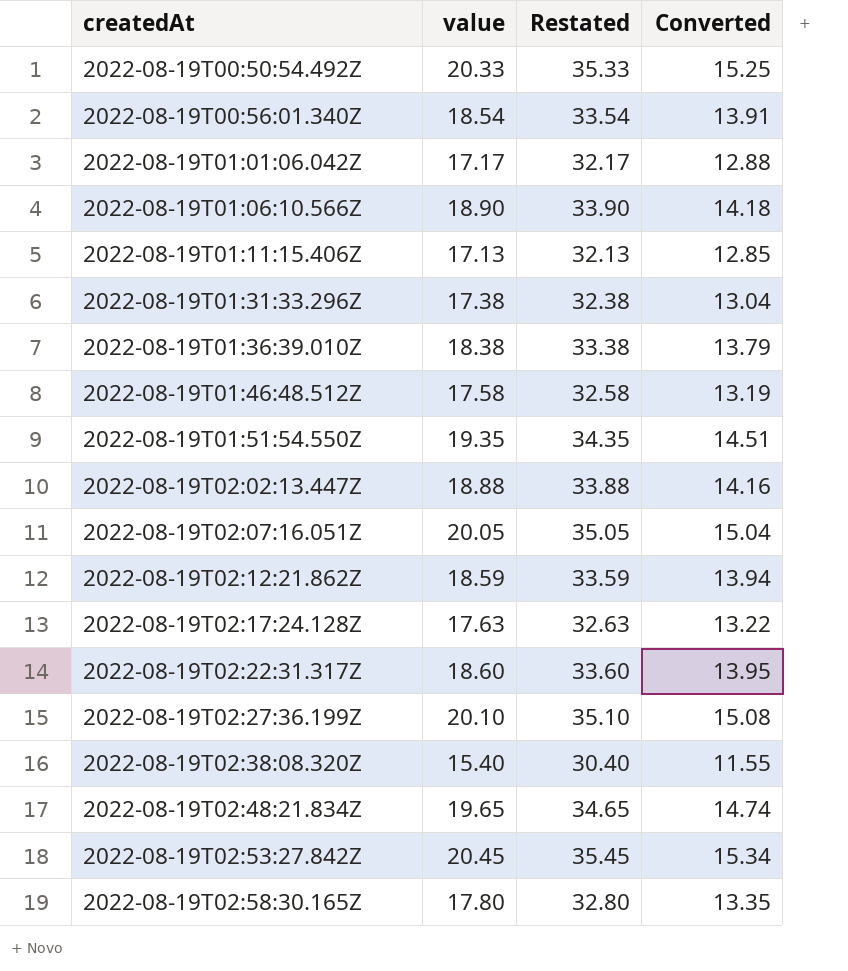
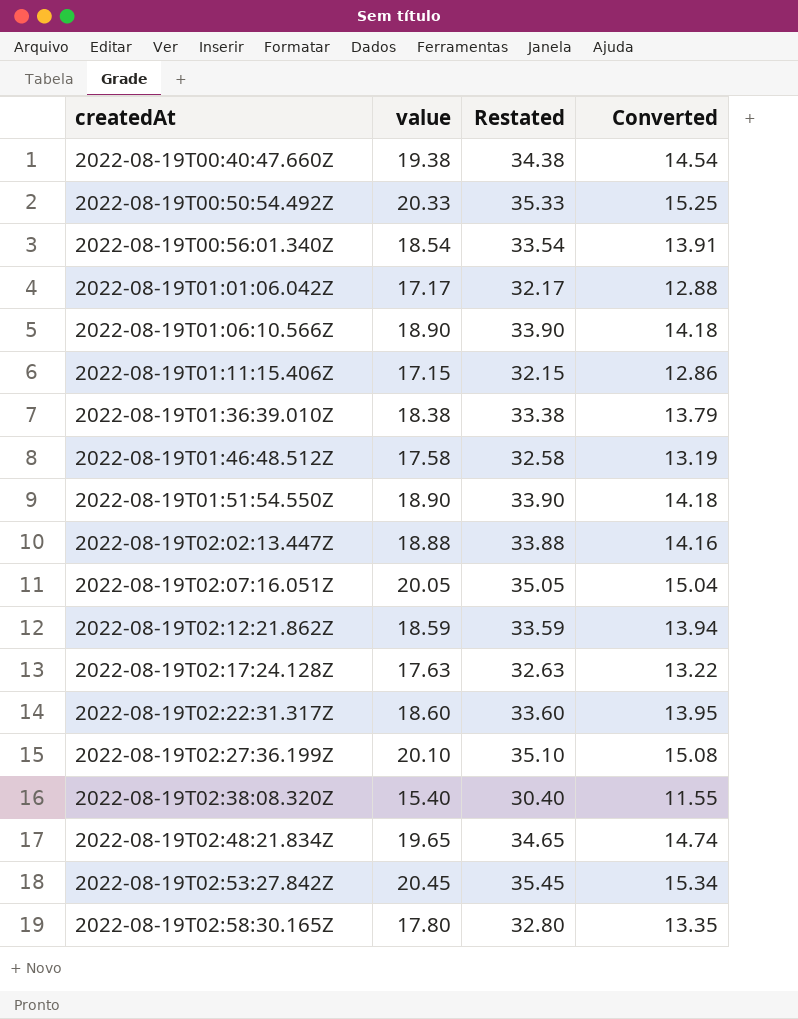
row 2022-08-19T01:31:33.296Z: 17.38 | 32.38 | 13.04 -> none
row 2022-08-19T00:40:47.660Z: none -> 19.38 | 34.38 | 14.54
2022-08-19T01:11:15.406Z | value: 17.13 -> 17.15
2022-08-19T01:11:15.406Z | Restated: 32.13 -> 32.15
2022-08-19T01:11:15.406Z | Converted: 12.85 -> 12.86
2022-08-19T01:51:54.550Z | value: 19.35 -> 18.90
2022-08-19T01:51:54.550Z | Restated: 34.35 -> 33.90
2022-08-19T01:51:54.550Z | Converted: 14.51 -> 14.18

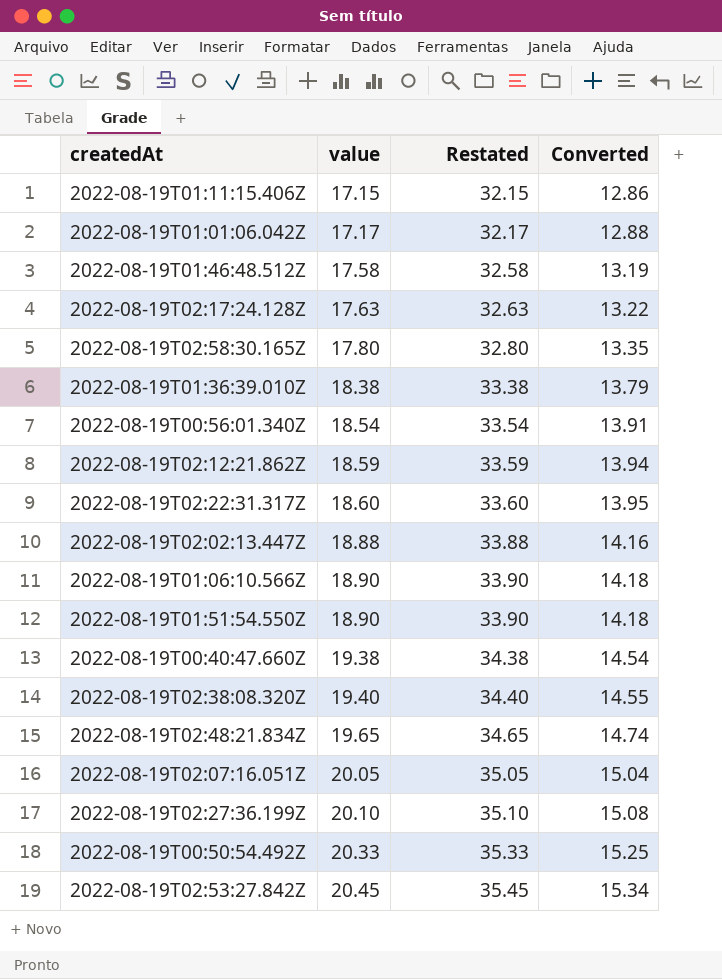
row order: createdAt ascending -> value ascending
2022-08-19T02:38:08.320Z | value: 15.40 -> 19.40
2022-08-19T02:38:08.320Z | Restated: 30.40 -> 34.40
2022-08-19T02:38:08.320Z | Converted: 11.55 -> 14.55

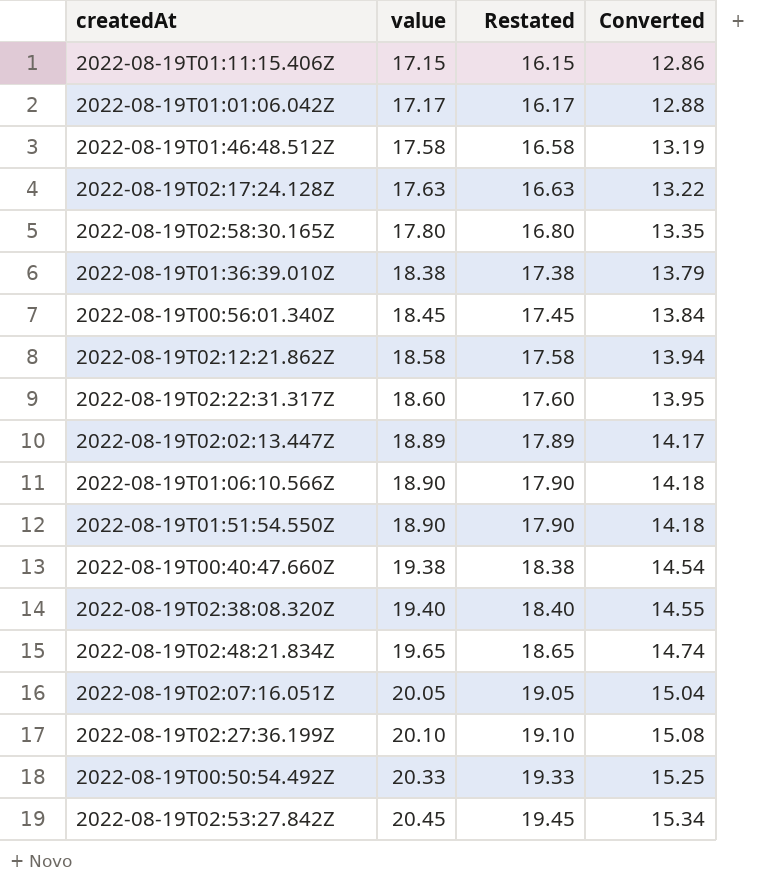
column Restated | formula: [value] + 15 -> [value] - 1
2022-08-19T00:56:01.340Z | value: 18.54 -> 18.45
2022-08-19T00:56:01.340Z | Converted: 13.91 -> 13.84
2022-08-19T02:12:21.862Z | value: 18.59 -> 18.58
2022-08-19T02:02:13.447Z | value: 18.88 -> 18.89
2022-08-19T02:02:13.447Z | Converted: 14.16 -> 14.17

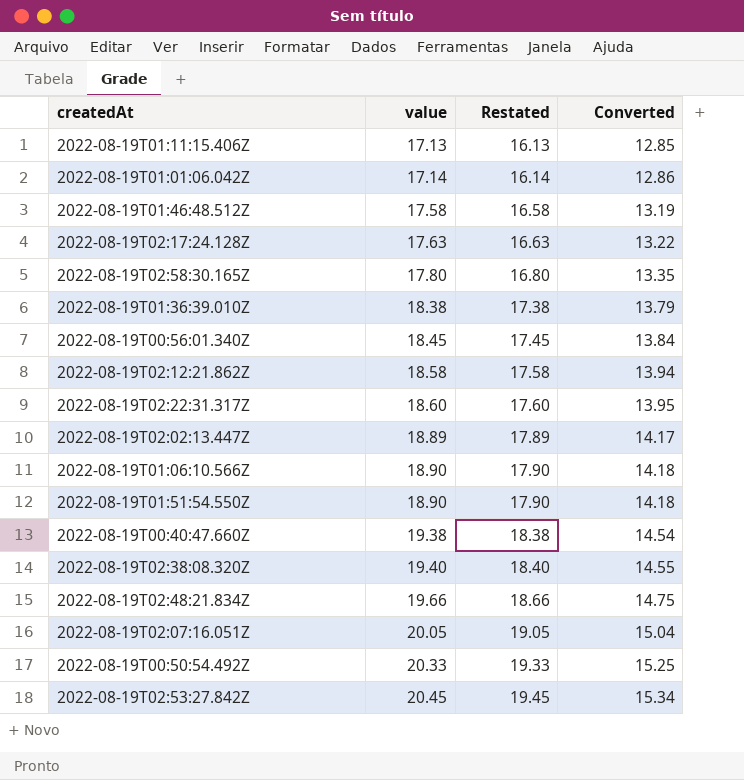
row 2022-08-19T02:27:36.199Z: 20.10 | 19.10 | 15.08 -> none
2022-08-19T01:11:15.406Z | value: 17.15 -> 17.13
2022-08-19T01:11:15.406Z | Restated: 16.15 -> 16.13
2022-08-19T01:11:15.406Z | Converted: 12.86 -> 12.85
2022-08-19T01:01:06.042Z | value: 17.17 -> 17.14
2022-08-19T01:01:06.042Z | Restated: 16.17 -> 16.14
2022-08-19T01:01:06.042Z | Converted: 12.88 -> 12.86
2022-08-19T02:48:21.834Z | value: 19.65 -> 19.66
2022-08-19T02:48:21.834Z | Restated: 18.65 -> 18.66
2022-08-19T02:48:21.834Z | Converted: 14.74 -> 14.75

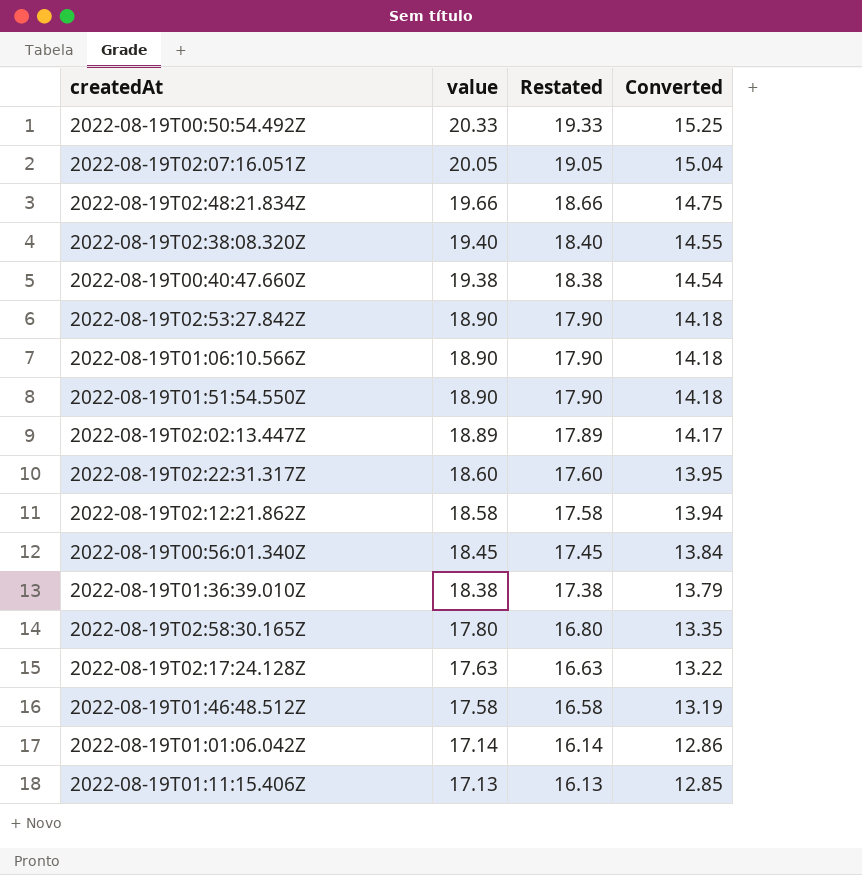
row order: value ascending -> value descending
2022-08-19T02:53:27.842Z | value: 20.45 -> 18.90
2022-08-19T02:53:27.842Z | Restated: 19.45 -> 17.90
2022-08-19T02:53:27.842Z | Converted: 15.34 -> 14.18

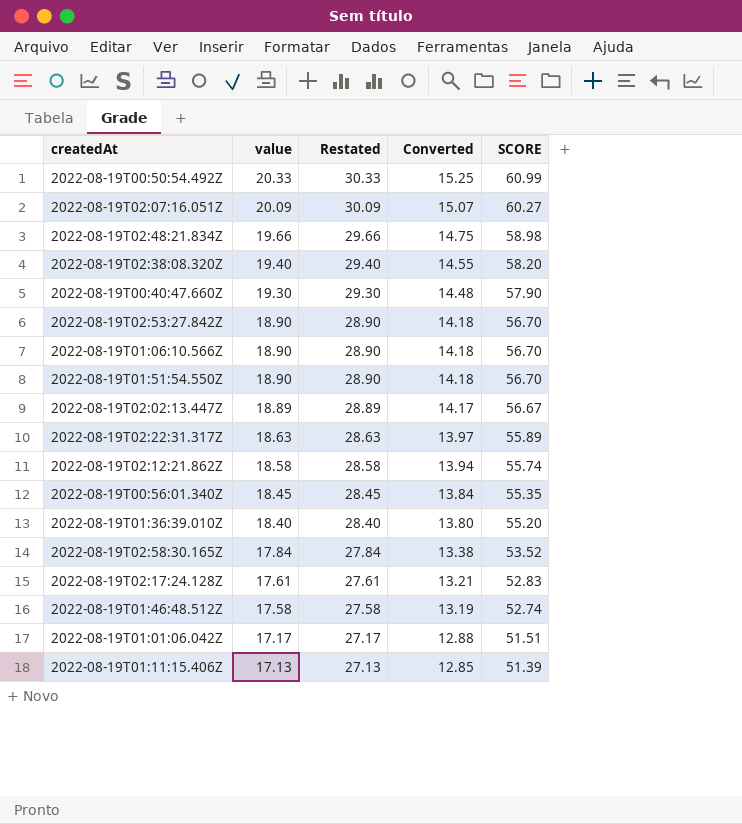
column Restated | formula: [value] - 1 -> [value] + 10
column SCORE | formula: none -> [value] * 3
2022-08-19T02:07:16.051Z | value: 20.05 -> 20.09
2022-08-19T02:07:16.051Z | Converted: 15.04 -> 15.07
2022-08-19T00:40:47.660Z | value: 19.38 -> 19.30
2022-08-19T00:40:47.660Z | Converted: 14.54 -> 14.48
2022-08-19T02:22:31.317Z | value: 18.60 -> 18.63
2022-08-19T02:22:31.317Z | Converted: 13.95 -> 13.97
2022-08-19T01:36:39.010Z | value: 18.38 -> 18.40
2022-08-19T01:36:39.010Z | Converted: 13.79 -> 13.80
2022-08-19T02:58:30.165Z | value: 17.80 -> 17.84
2022-08-19T02:58:30.165Z | Converted: 13.35 -> 13.38
2022-08-19T02:17:24.128Z | value: 17.63 -> 17.61
2022-08-19T02:17:24.128Z | Converted: 13.22 -> 13.21
2022-08-19T01:01:06.042Z | value: 17.14 -> 17.17
2022-08-19T01:01:06.042Z | Converted: 12.86 -> 12.88

